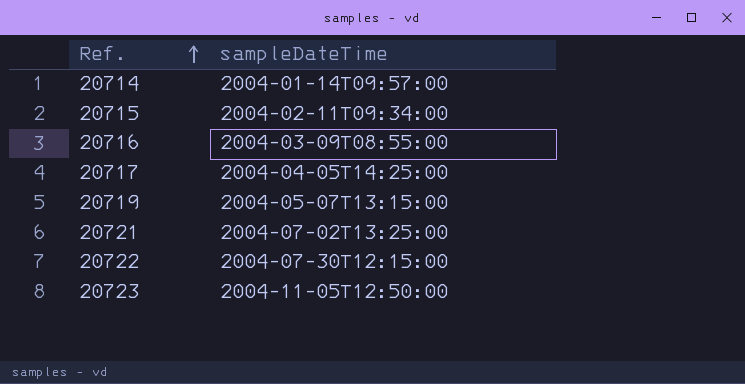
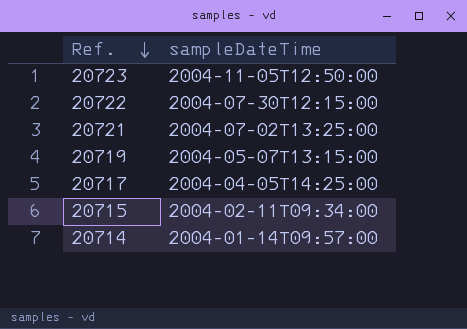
row order: Ref. ascending -> Ref. descending
row 20716: 2004-03-09T08:55:00 -> none

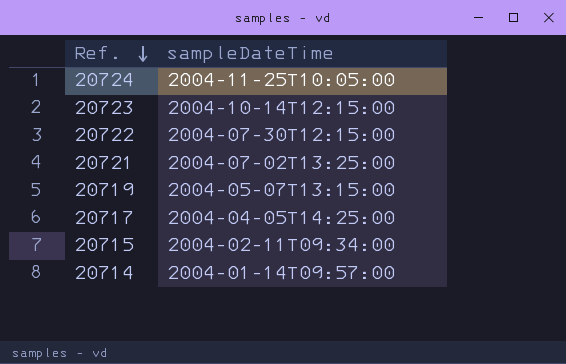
row 20724: none -> 2004-11-25T10:05:00
20723 | sampleDateTime: 2004-11-05T12:50:00 -> 2004-10-14T12:15:00

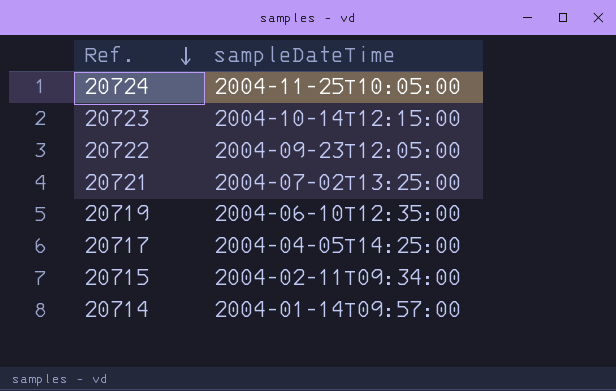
20722 | sampleDateTime: 2004-07-30T12:15:00 -> 2004-09-23T12:05:00
20719 | sampleDateTime: 2004-05-07T13:15:00 -> 2004-06-10T12:35:00

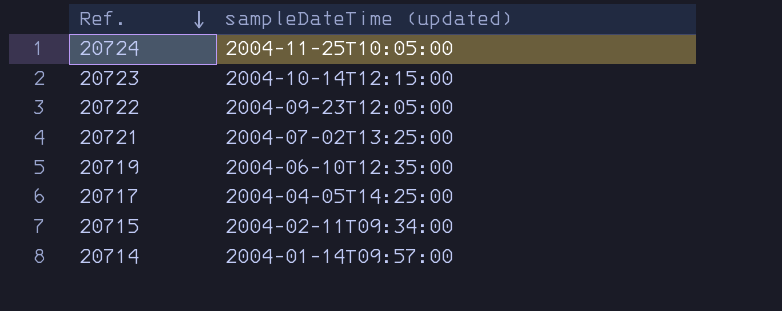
column name: sampleDateTime -> sampleDateTime (updated)

